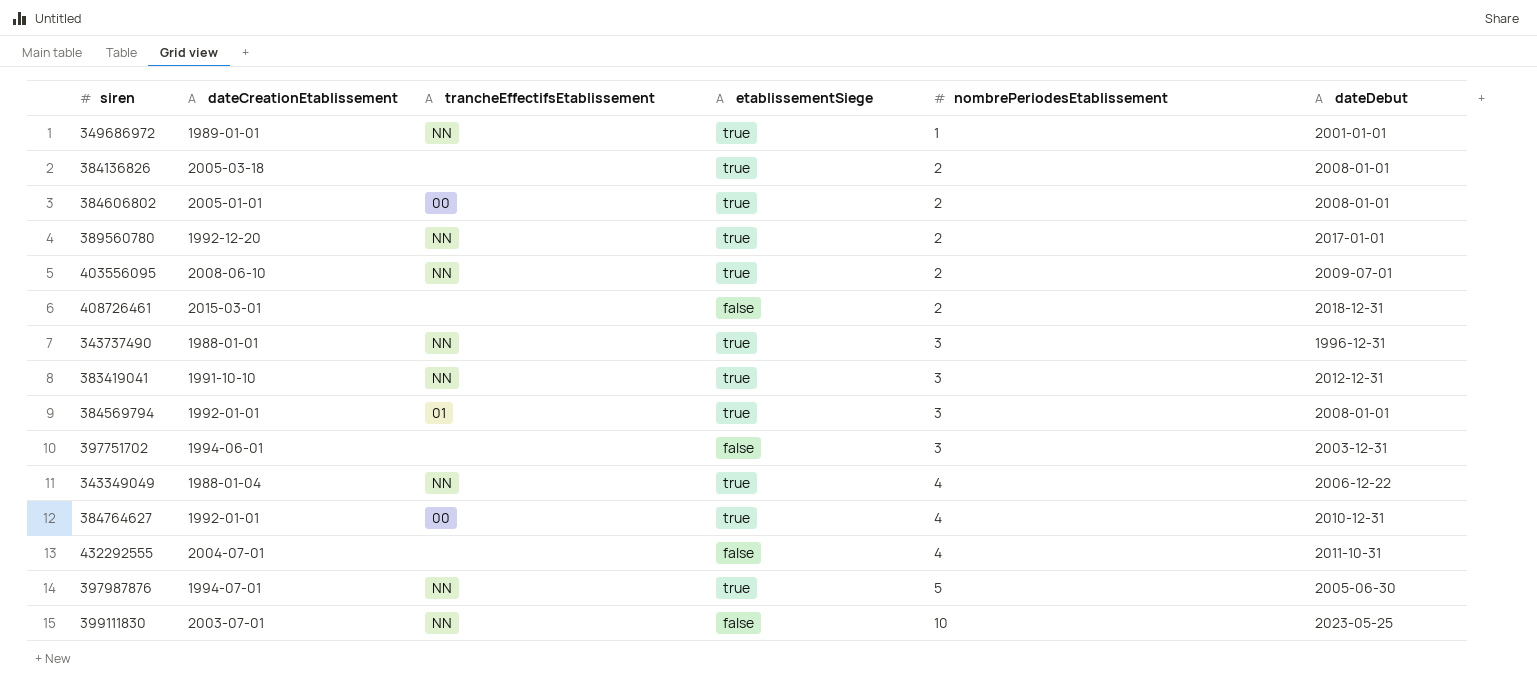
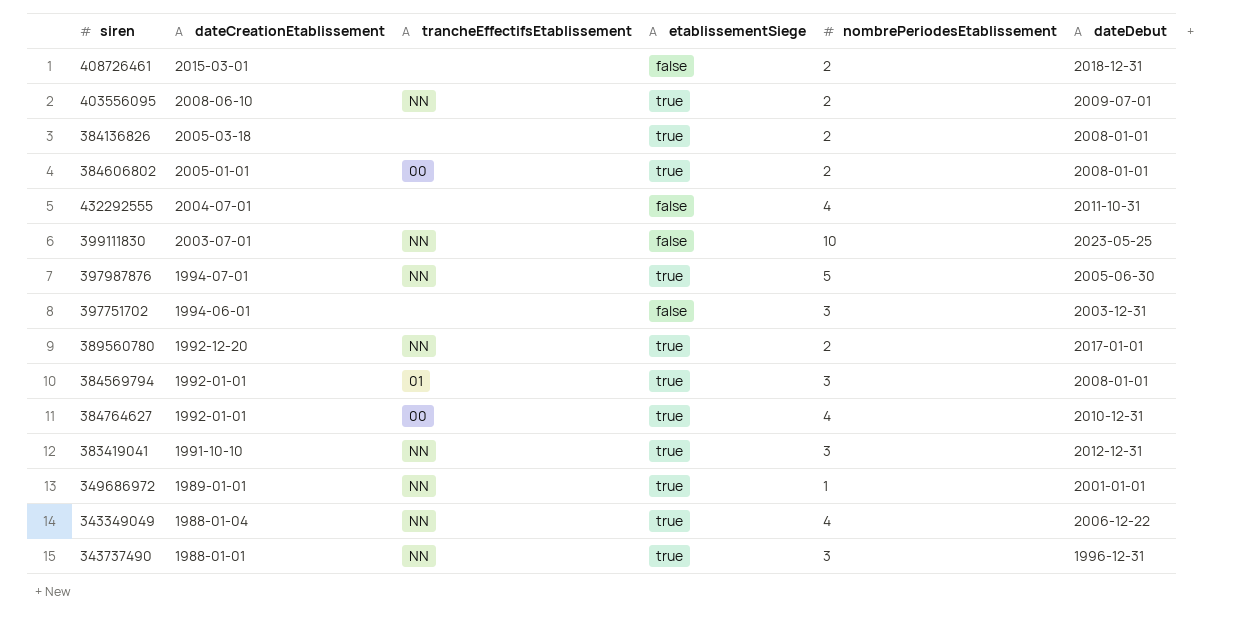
row order: nombrePeriodesEtablissement ascending -> dateCreationEtablissement descending

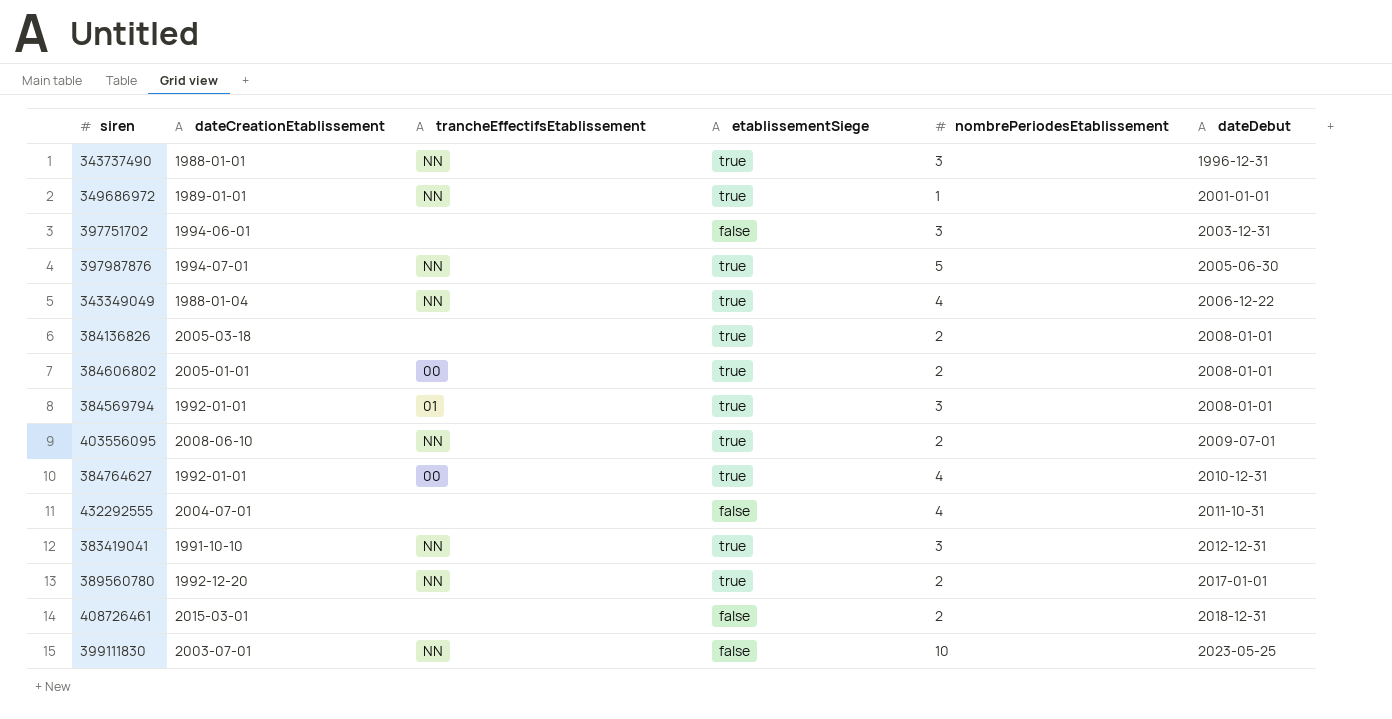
row order: dateCreationEtablissement descending -> dateDebut ascending

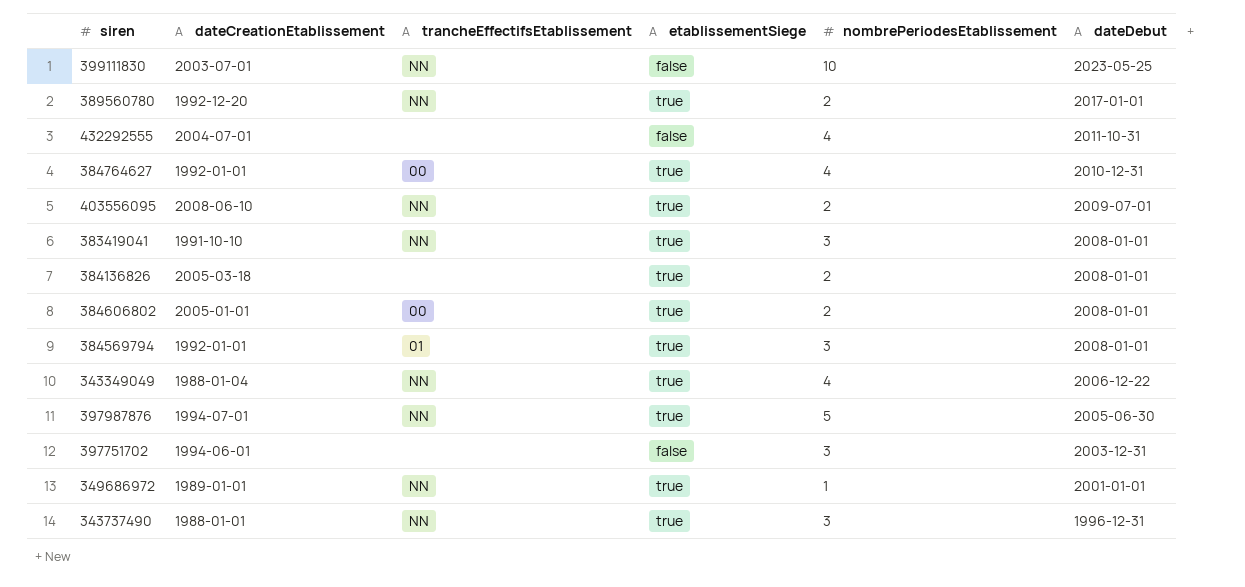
row order: dateDebut ascending -> dateDebut descending
row 408726461: 2015-03-01 | none | false | 2 | 2018-12-31 -> none
383419041 | dateDebut: 2012-12-31 -> 2008-01-01

